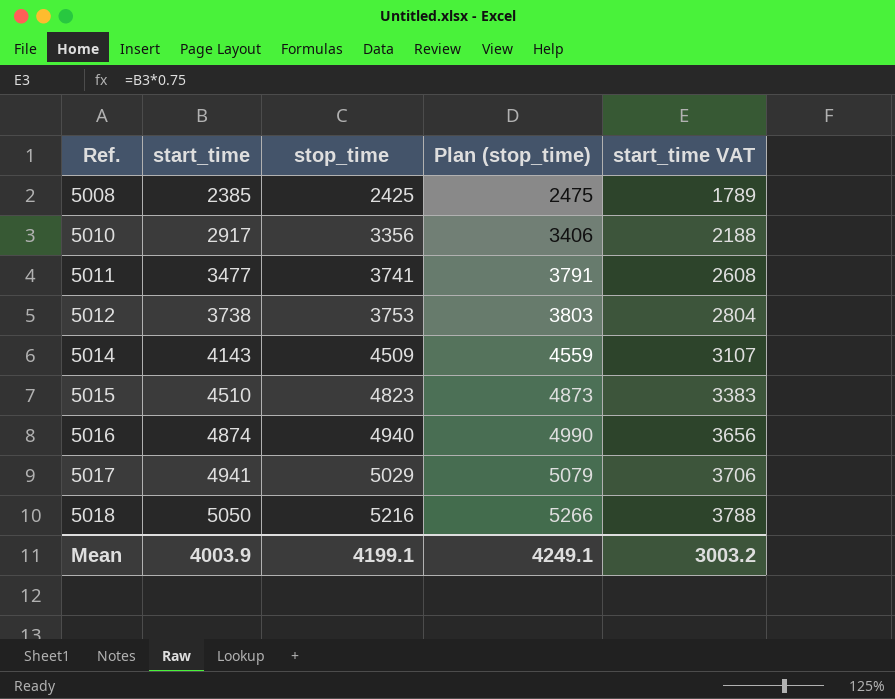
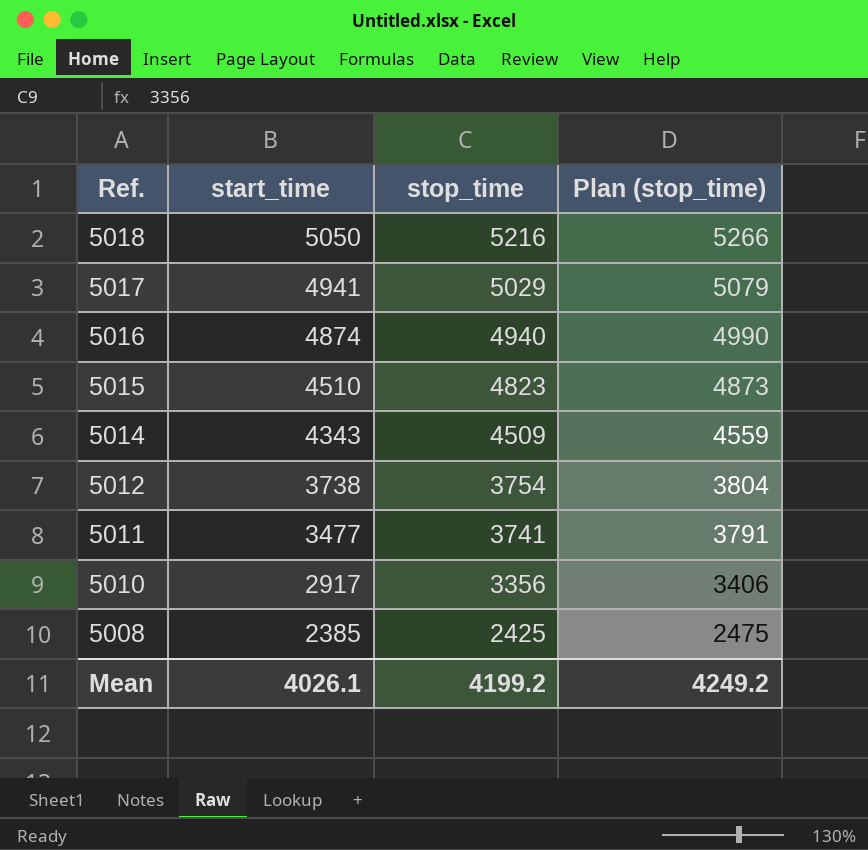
row order: Ref. ascending -> Ref. descending
column start_time VAT | formula: [start_time] * 0.75 -> none
5014 | start_time: 4143 -> 4343
5012 | stop_time: 3753 -> 3754
5012 | Plan (stop_time): 3803 -> 3804
Mean | start_time: 4003.9 -> 4026.1
Mean | stop_time: 4199.1 -> 4199.2
Mean | Plan (stop_time): 4249.1 -> 4249.2

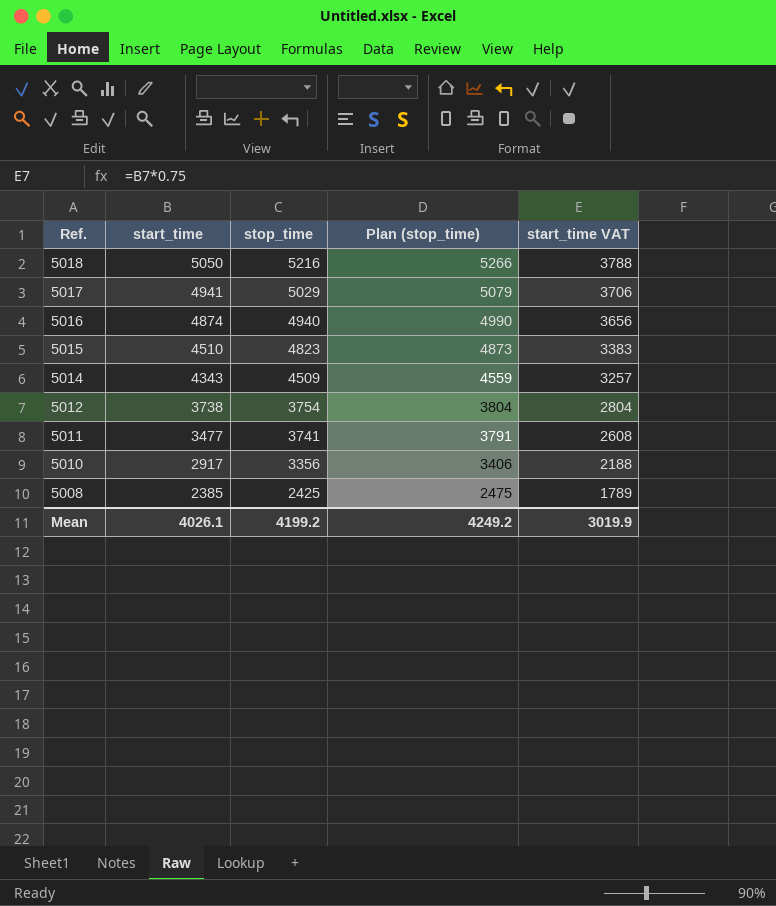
column start_time VAT | formula: none -> [start_time] * 0.75

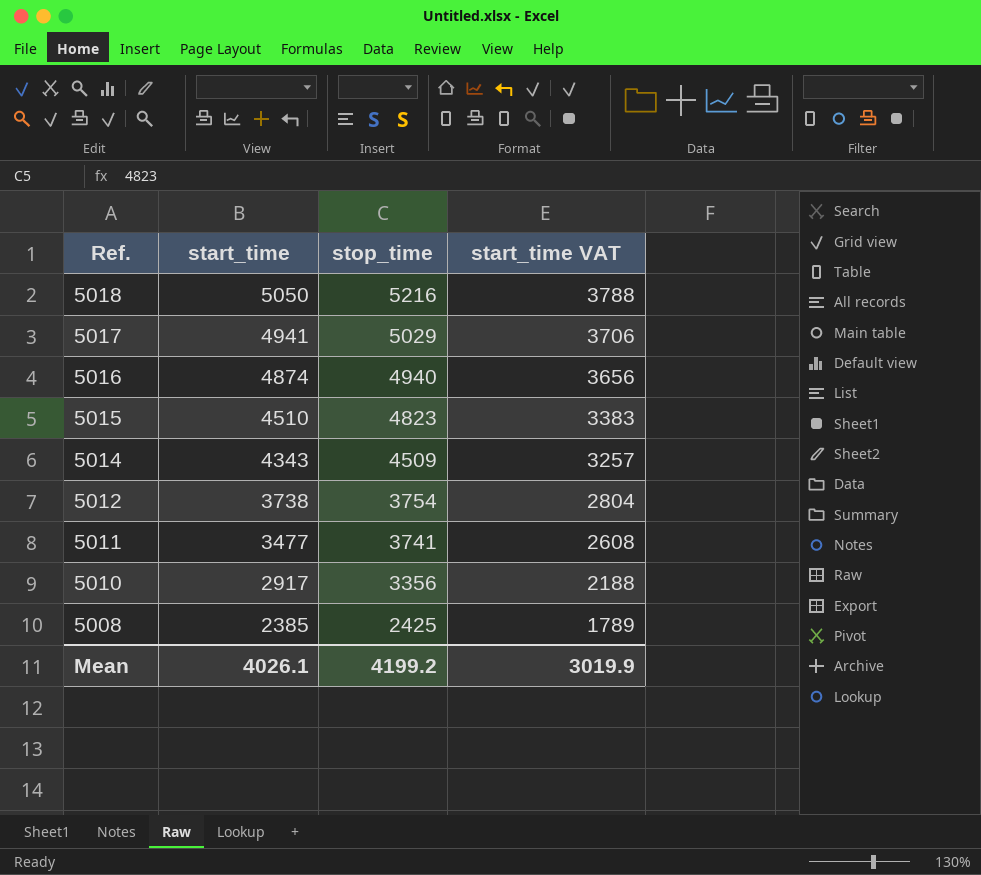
column Plan (stop_time) | formula: [stop_time] + 50 -> none

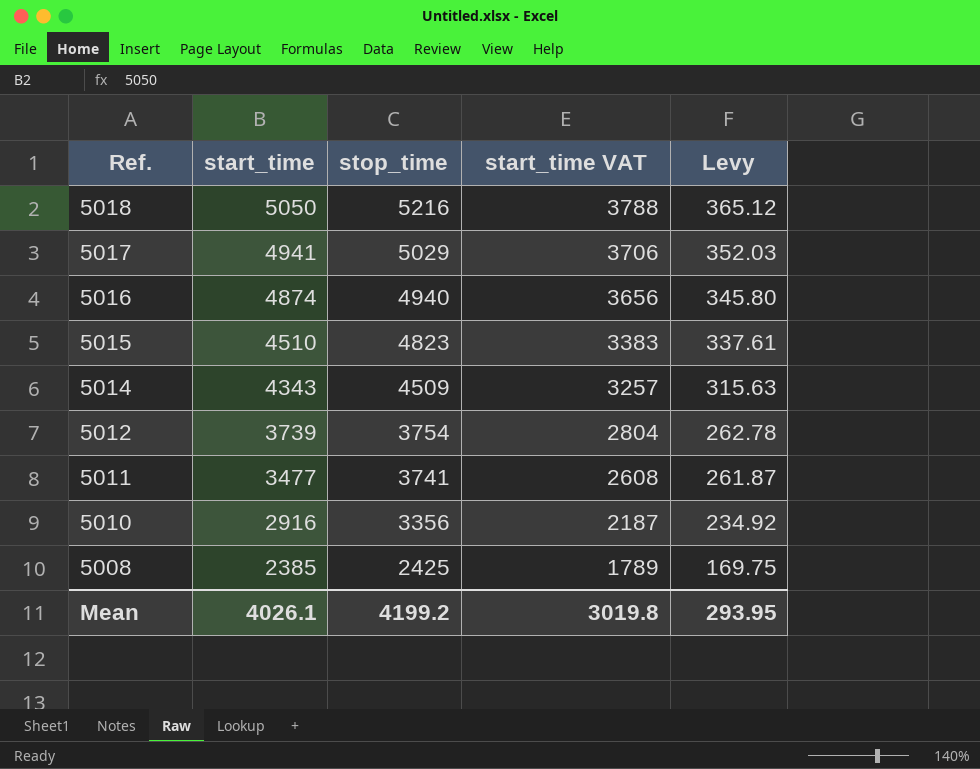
column Levy | formula: none -> [stop_time] * 0.07
5012 | start_time: 3738 -> 3739
5010 | start_time: 2917 -> 2916
5010 | start_time VAT: 2188 -> 2187
Mean | start_time VAT: 3019.9 -> 3019.8

